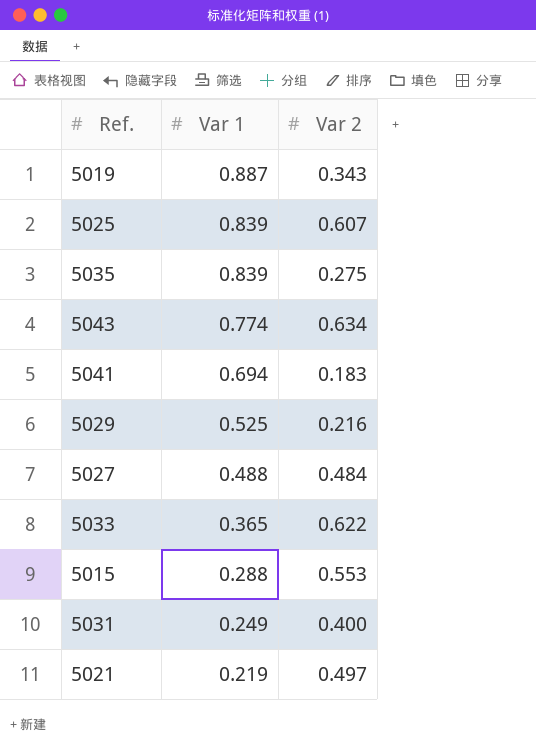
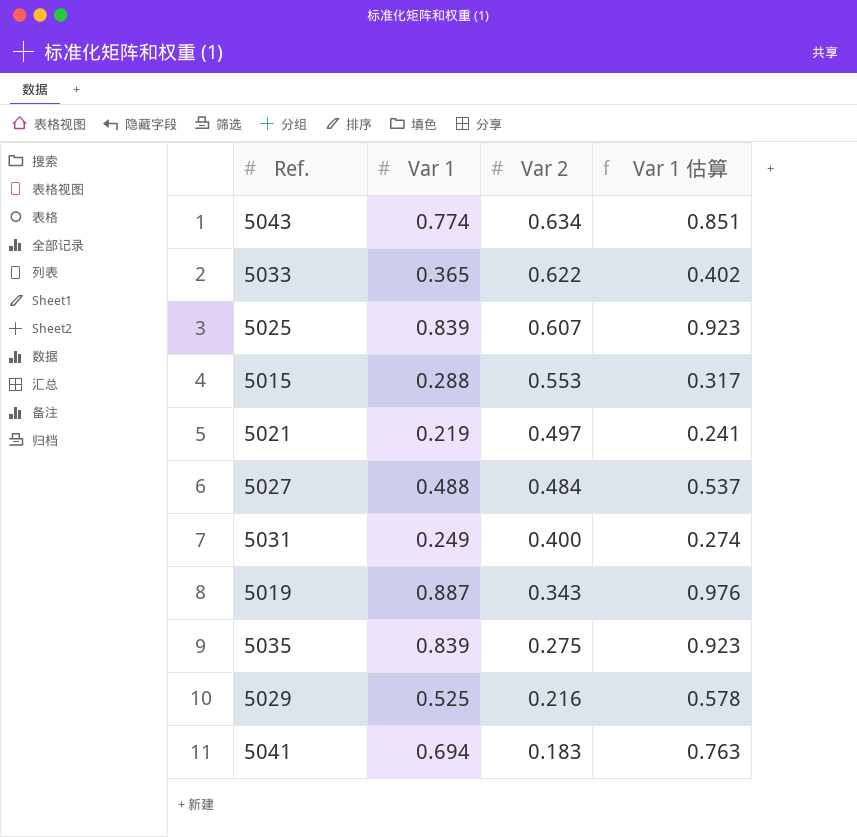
row order: Var 1 descending -> Var 2 descending
column Var 1 估算 | formula: none -> [Var 1] * 1.1

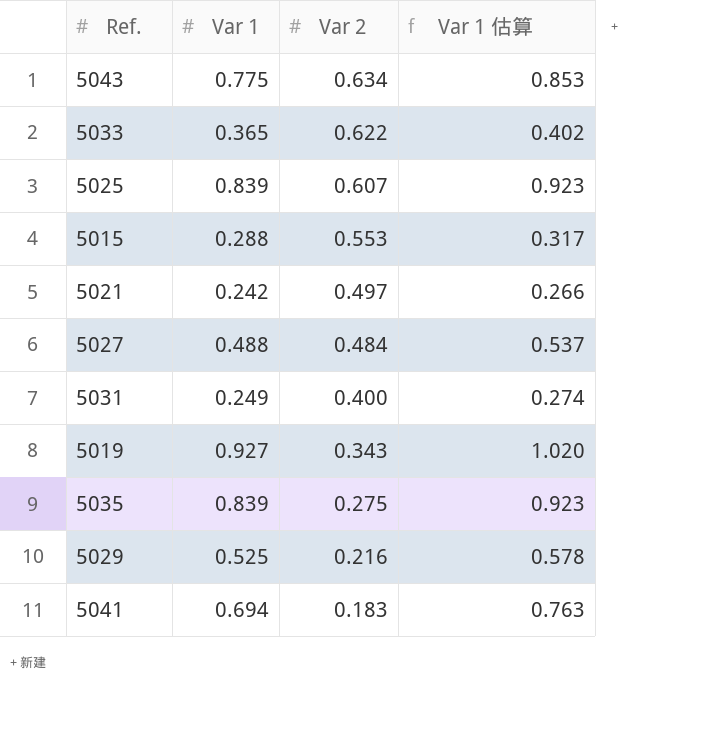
5043 | Var 1: 0.774 -> 0.775
5043 | Var 1 估算: 0.851 -> 0.853
5021 | Var 1: 0.219 -> 0.242
5021 | Var 1 估算: 0.241 -> 0.266
5019 | Var 1: 0.887 -> 0.927
5019 | Var 1 估算: 0.976 -> 1.020

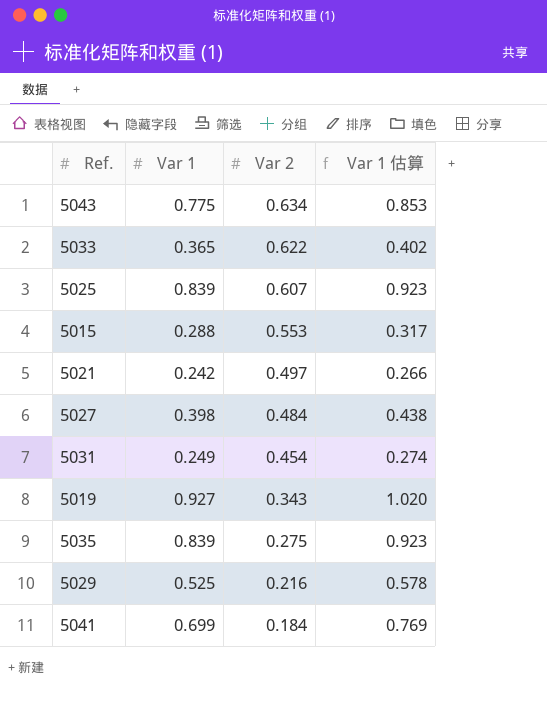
5027 | Var 1: 0.488 -> 0.398
5027 | Var 1 估算: 0.537 -> 0.438
5031 | Var 2: 0.400 -> 0.454
5041 | Var 1: 0.694 -> 0.699
5041 | Var 2: 0.183 -> 0.184
5041 | Var 1 估算: 0.763 -> 0.769

